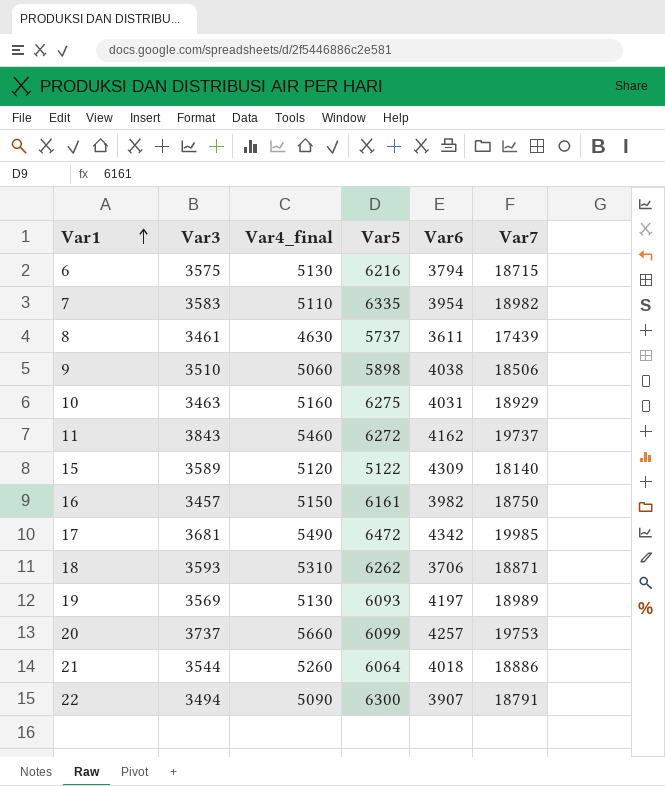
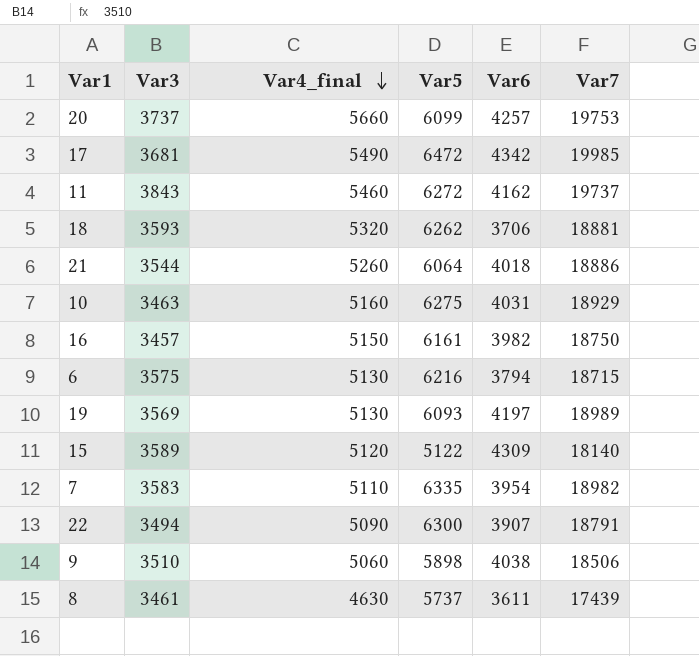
row order: Var1 ascending -> Var4_final descending
18 | Var4_final: 5310 -> 5320
18 | Var7: 18871 -> 18881

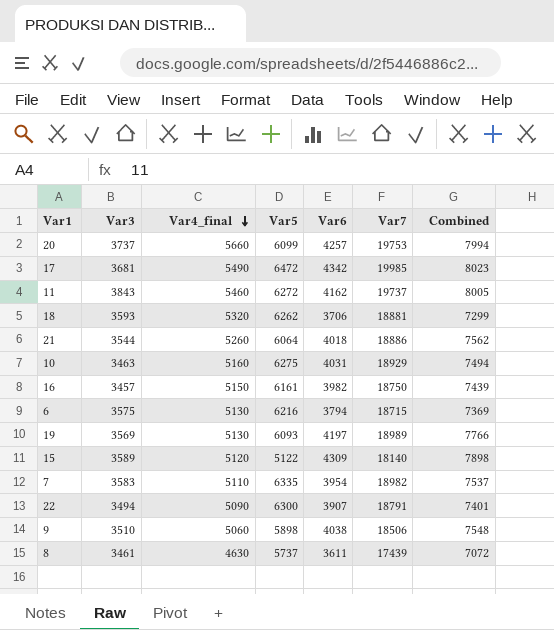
column Combined | formula: none -> [Var3] + [Var6]

